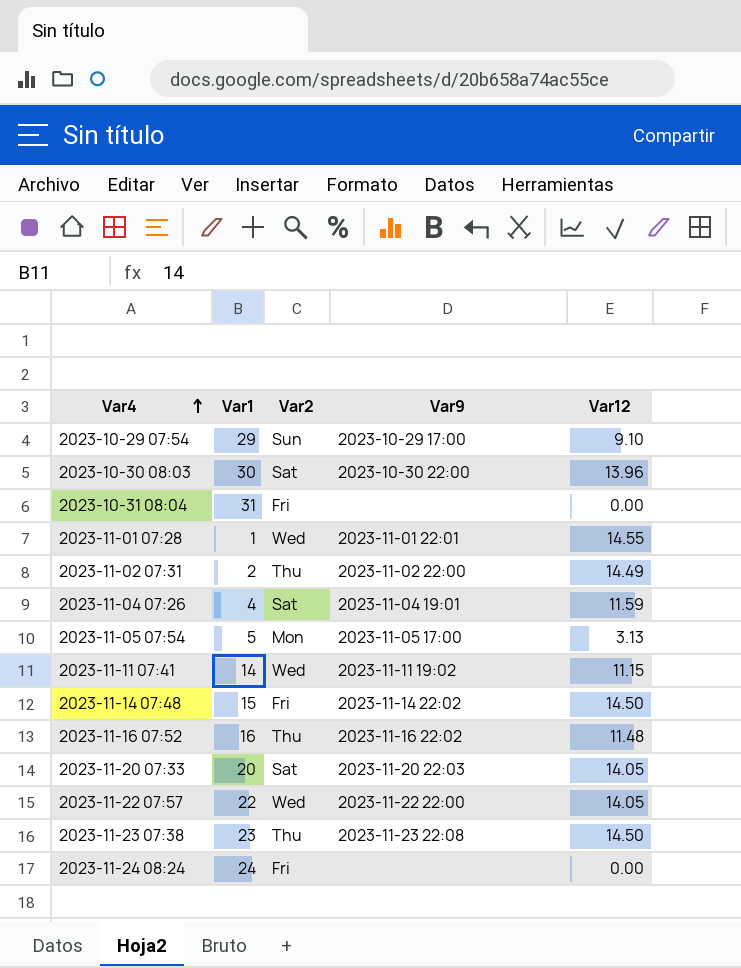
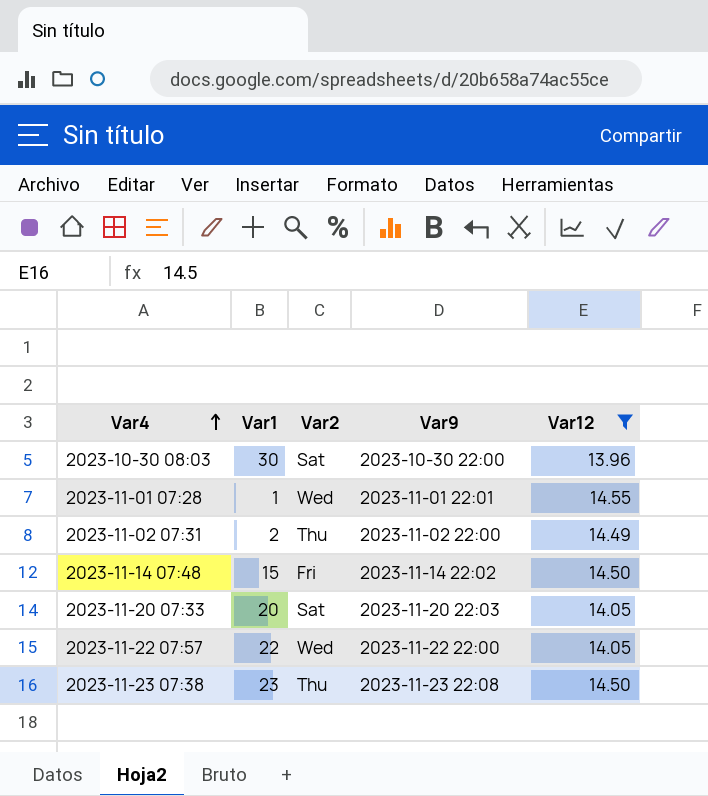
filter: none -> Var12 >= 13.96

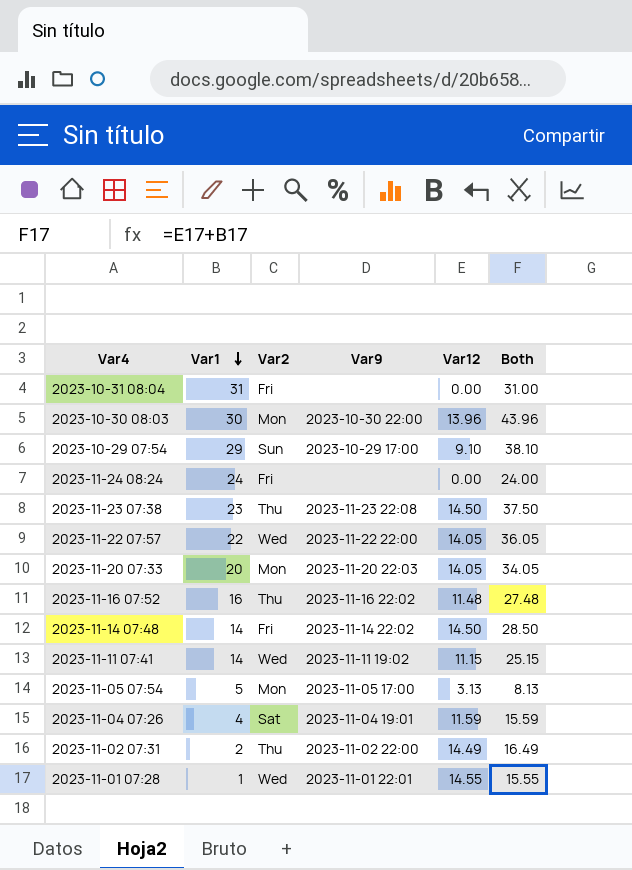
filter: Var12 >= 13.96 -> none
row order: Var4 ascending -> Var1 descending
column Both | formula: none -> [Var1] + [Var12]
2023-10-30 08:03 | Var2: Sat -> Mon
2023-11-20 07:33 | Var2: Sat -> Mon
2023-11-14 07:48 | Var1: 15 -> 14

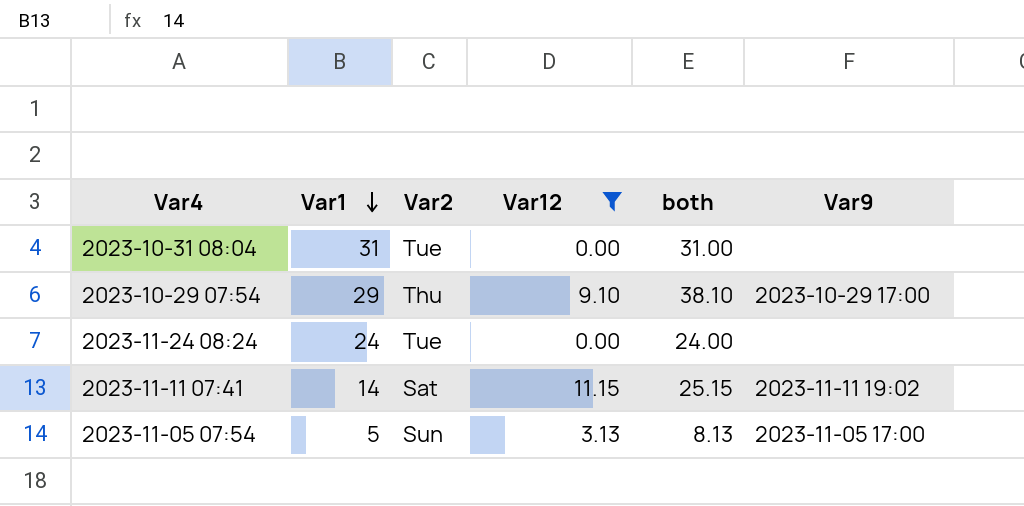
filter: none -> Var12 <= 11.15
column name: Both -> both
column Var9 | position: 4 -> 6
2023-10-31 08:04 | Var2: Fri -> Tue
2023-10-29 07:54 | Var2: Sun -> Thu
2023-11-24 08:24 | Var2: Fri -> Tue
2023-11-11 07:41 | Var2: Wed -> Sat
2023-11-05 07:54 | Var2: Mon -> Sun

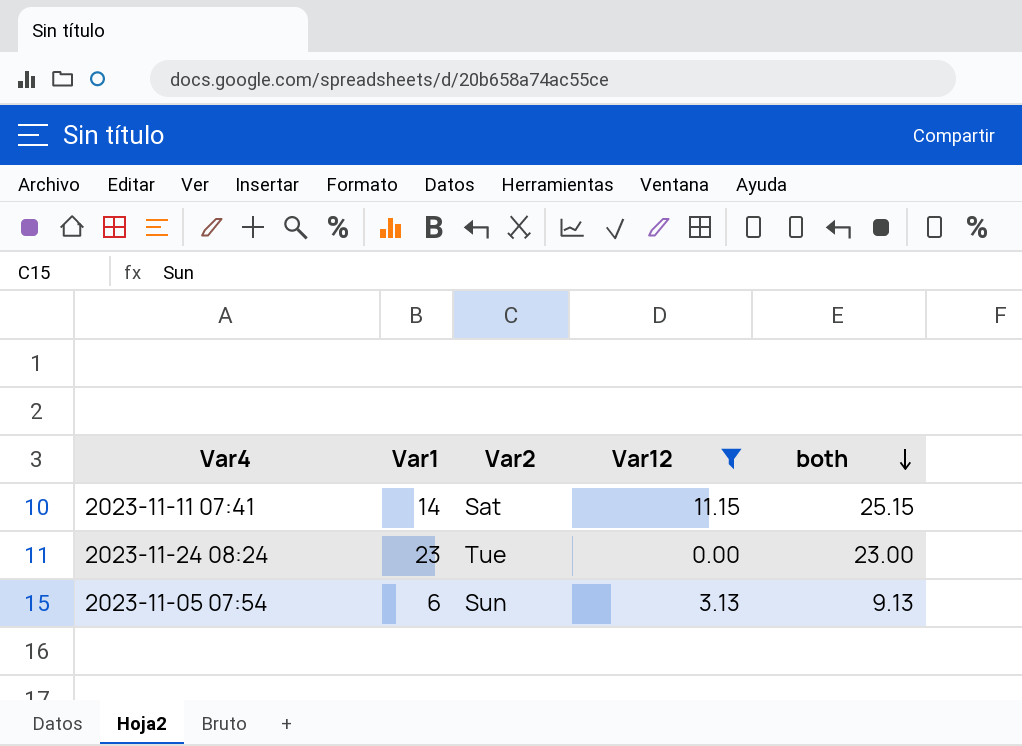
row order: Var1 descending -> both descending
column Var9 | position: 6 -> none
row 2023-10-31 08:04: 31 | Tue | 0.00 | 31.00 | none -> none
row 2023-10-29 07:54: 29 | Thu | 9.10 | 38.10 | 2023-10-29 17:00 -> none
2023-11-24 08:24 | Var1: 24 -> 23
2023-11-24 08:24 | both: 24.00 -> 23.00
2023-11-05 07:54 | Var1: 5 -> 6
2023-11-05 07:54 | both: 8.13 -> 9.13

